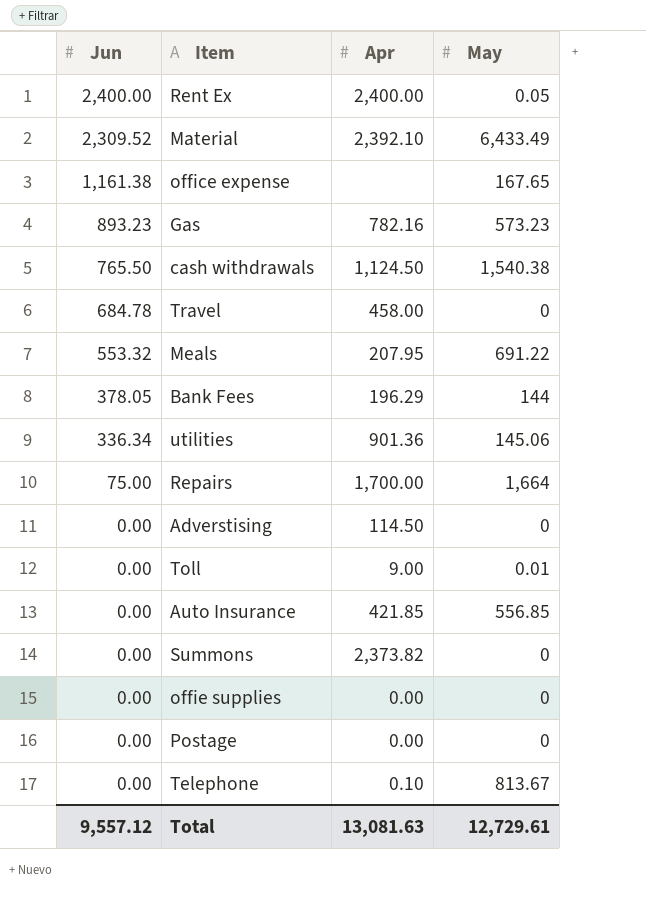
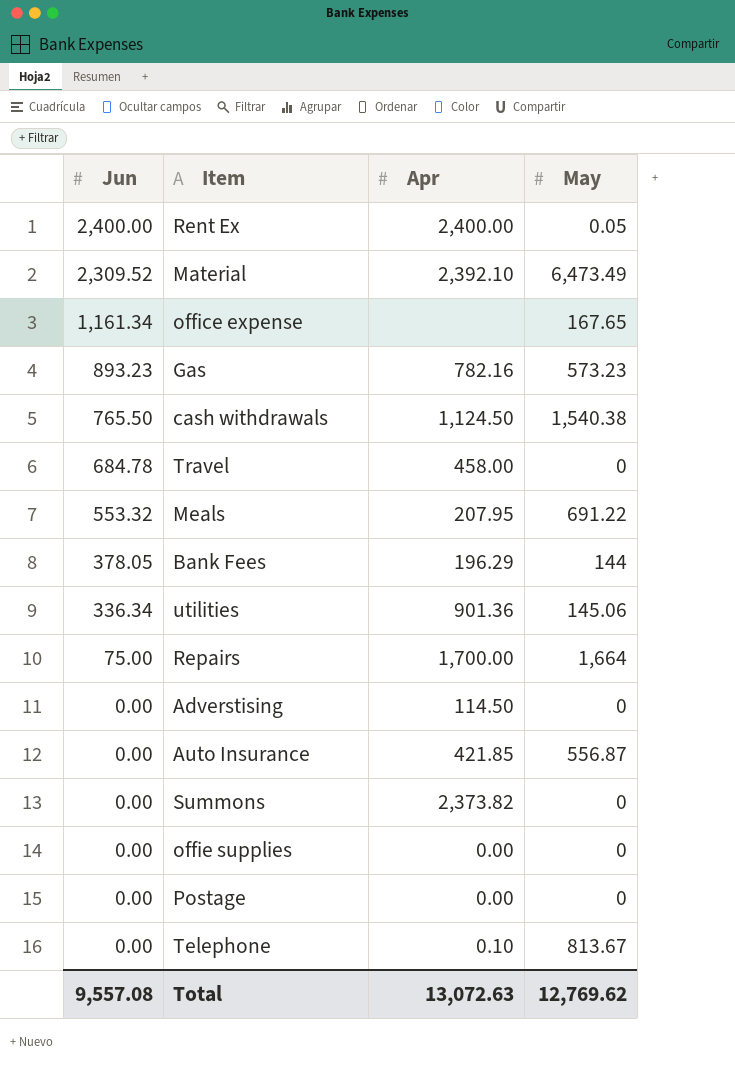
row Toll: 0.00 | 9.00 | 0.01 -> none
Material | May: 6,433.49 -> 6,473.49
office expense | Jun: 1,161.38 -> 1,161.34
Auto Insurance | May: 556.85 -> 556.87
Total | Jun: 9,557.12 -> 9,557.08
Total | Apr: 13,081.63 -> 13,072.63
Total | May: 12,729.61 -> 12,769.62

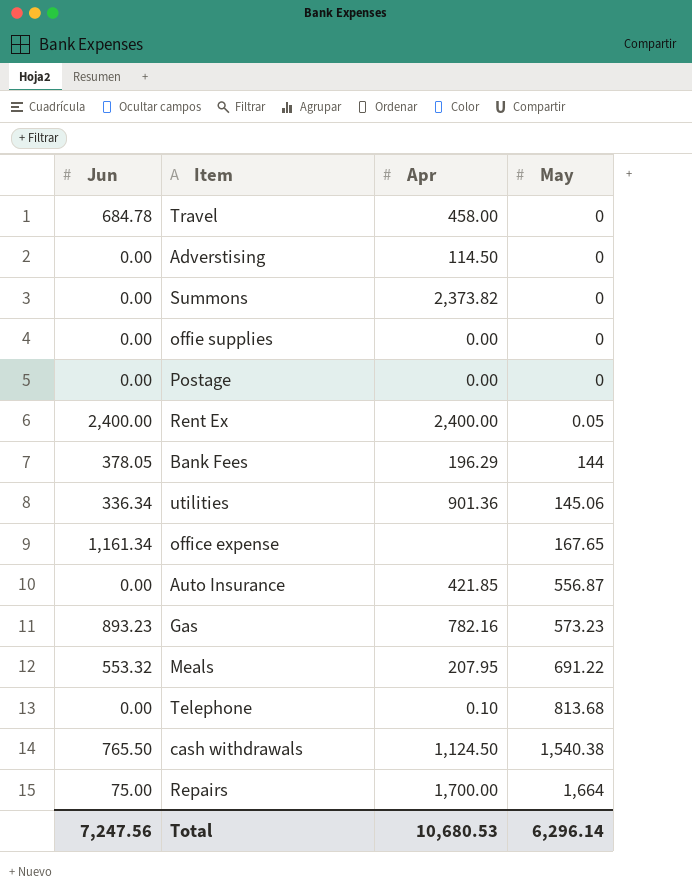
row order: Jun descending -> May ascending
row Material: 2,309.52 | 2,392.10 | 6,473.49 -> none
Telephone | May: 813.67 -> 813.68
Total | Jun: 9,557.08 -> 7,247.56
Total | Apr: 13,072.63 -> 10,680.53
Total | May: 12,769.62 -> 6,296.14

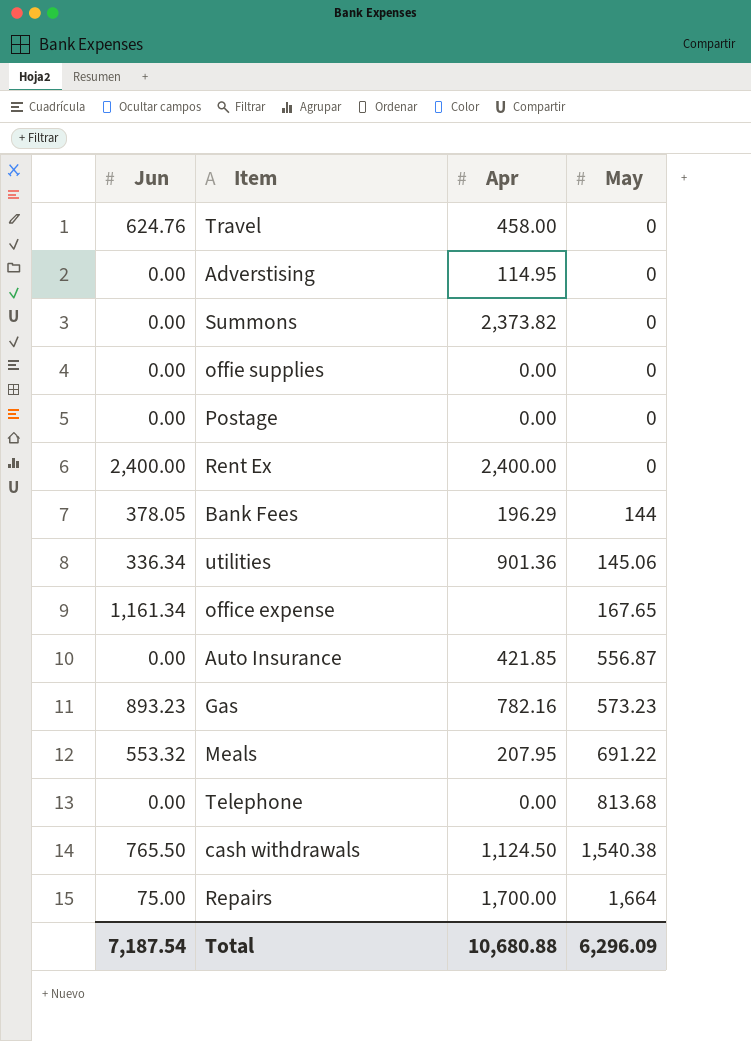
Travel | Jun: 684.78 -> 624.76
Adverstising | Apr: 114.50 -> 114.95
Rent Ex | May: 0.05 -> 0
Telephone | Apr: 0.10 -> 0.00
Total | Jun: 7,247.56 -> 7,187.54
Total | Apr: 10,680.53 -> 10,680.88
Total | May: 6,296.14 -> 6,296.09

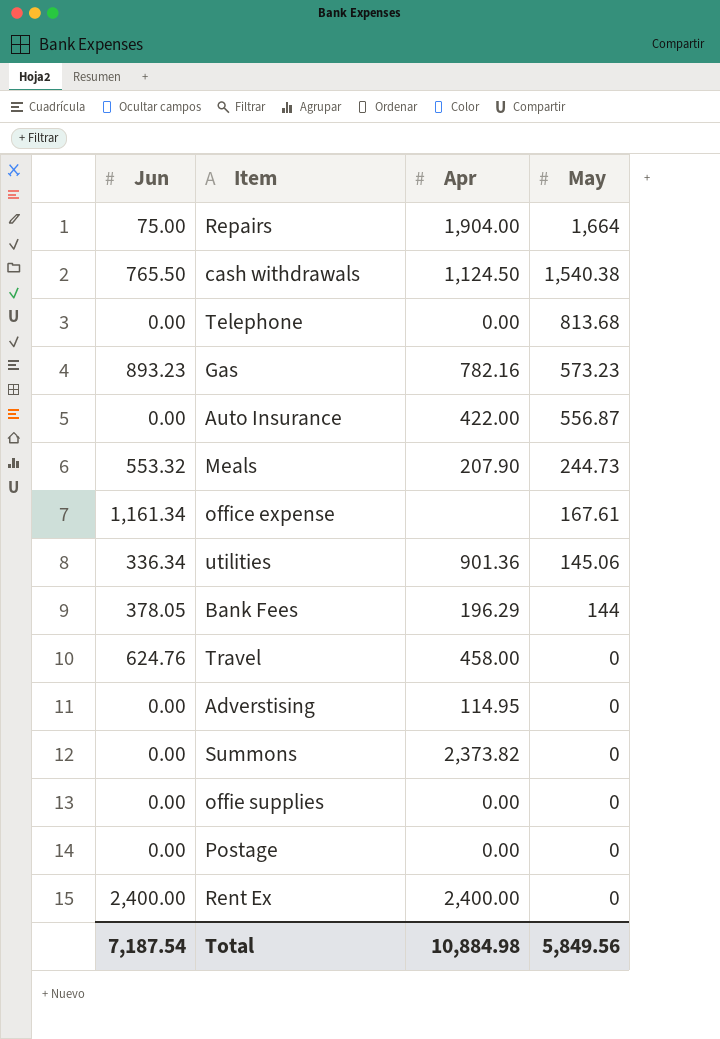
row order: May ascending -> May descending
Repairs | Apr: 1,700.00 -> 1,904.00
Auto Insurance | Apr: 421.85 -> 422.00
Meals | Apr: 207.95 -> 207.90
Meals | May: 691.22 -> 244.73
office expense | May: 167.65 -> 167.61
Total | Apr: 10,680.88 -> 10,884.98
Total | May: 6,296.09 -> 5,849.56

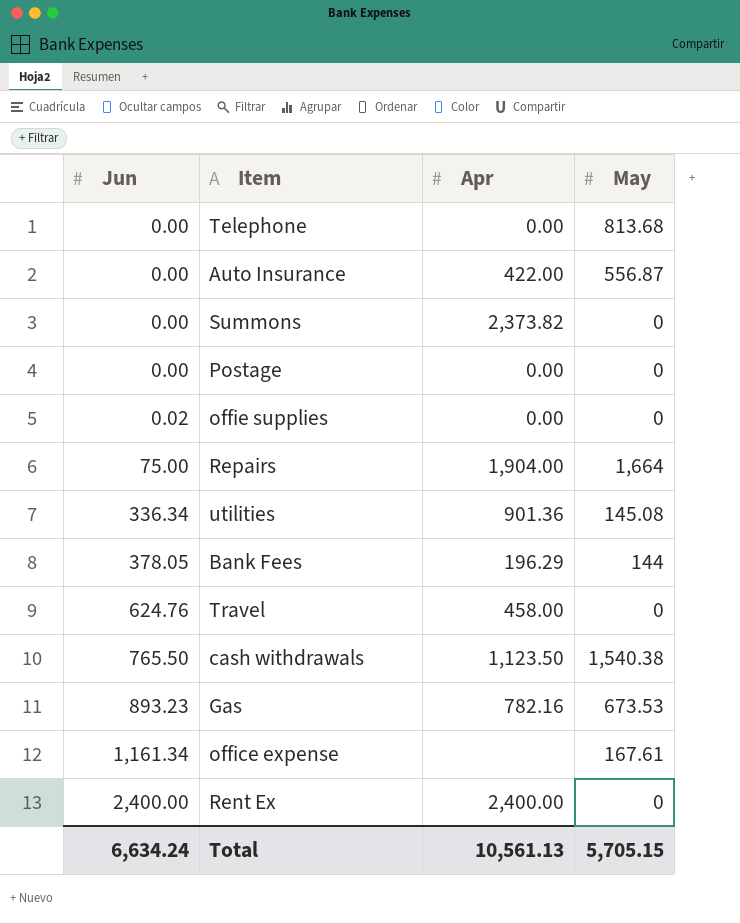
row order: May descending -> Jun ascending
row Meals: 553.32 | 207.90 | 244.73 -> none
row Adverstising: 0.00 | 114.95 | 0 -> none
offie supplies | Jun: 0.00 -> 0.02
utilities | May: 145.06 -> 145.08
cash withdrawals | Apr: 1,124.50 -> 1,123.50
Gas | May: 573.23 -> 673.53
Total | Jun: 7,187.54 -> 6,634.24
Total | Apr: 10,884.98 -> 10,561.13
Total | May: 5,849.56 -> 5,705.15

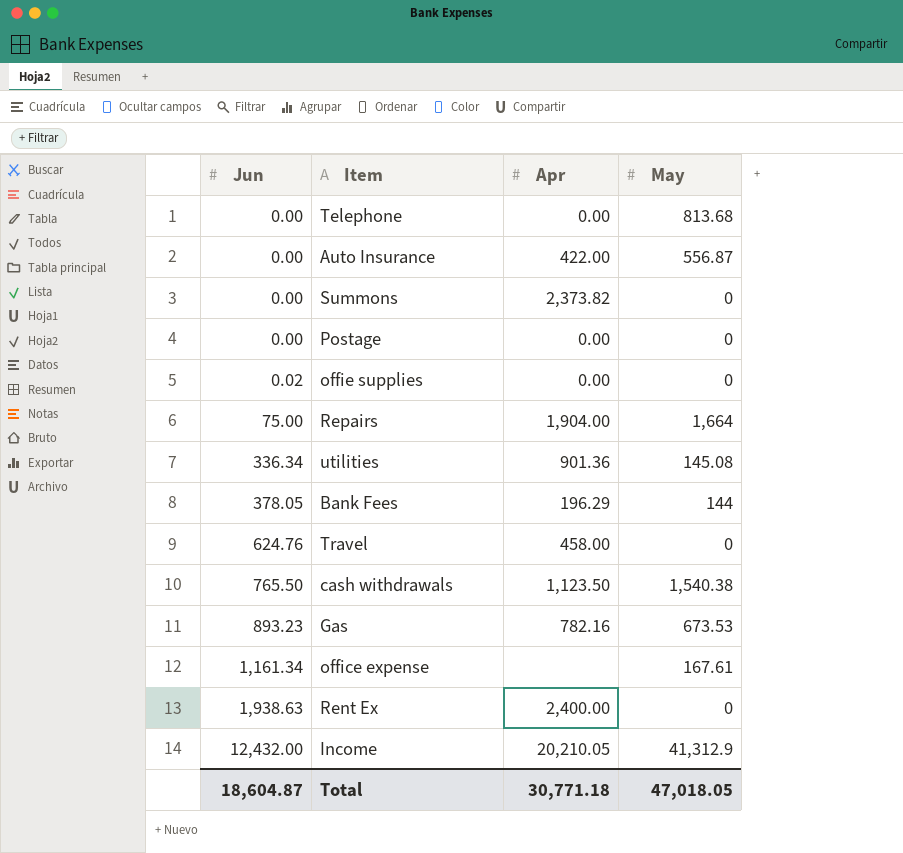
Rent Ex | Jun: 2,400.00 -> 1,938.63
row Income: none -> 12,432.00 | 20,210.05 | 41,312.9
Total | Jun: 6,634.24 -> 18,604.87
Total | Apr: 10,561.13 -> 30,771.18
Total | May: 5,705.15 -> 47,018.05

